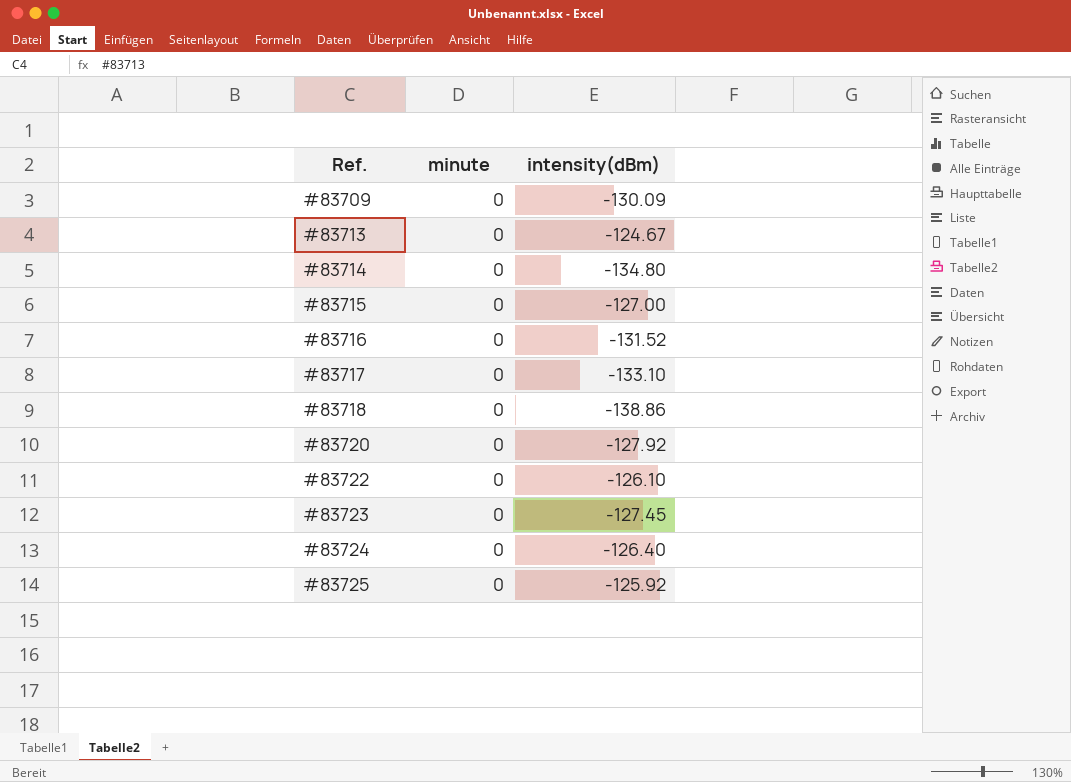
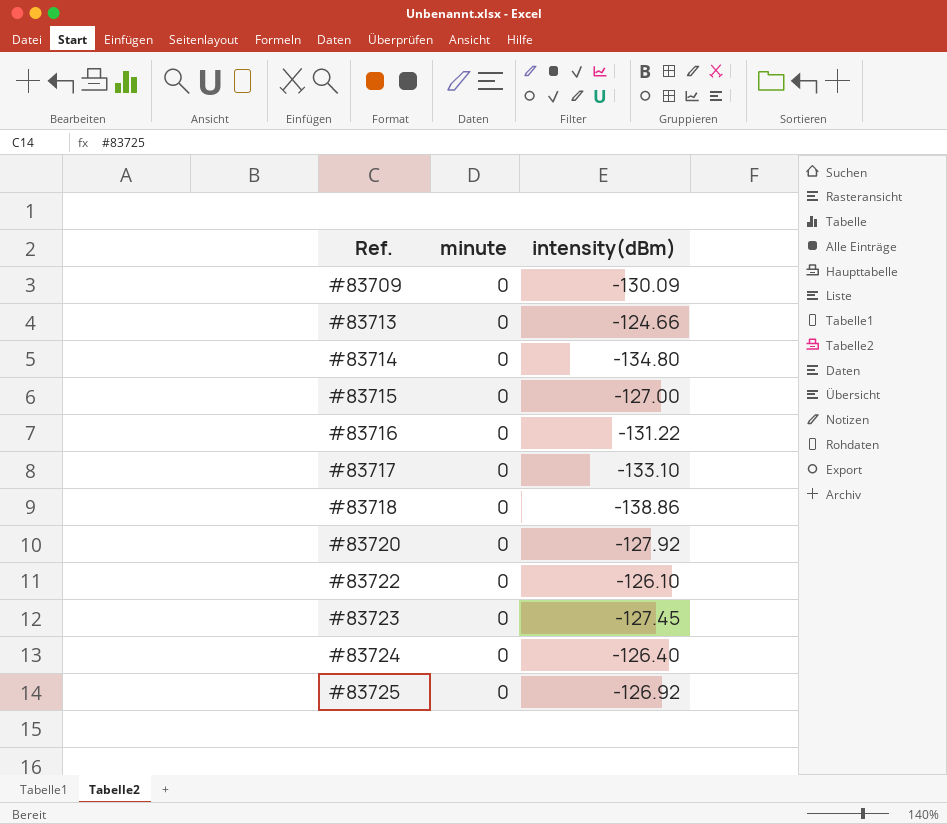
#83713 | intensity(dBm): -124.67 -> -124.66
#83716 | intensity(dBm): -131.52 -> -131.22
#83725 | intensity(dBm): -125.92 -> -126.92

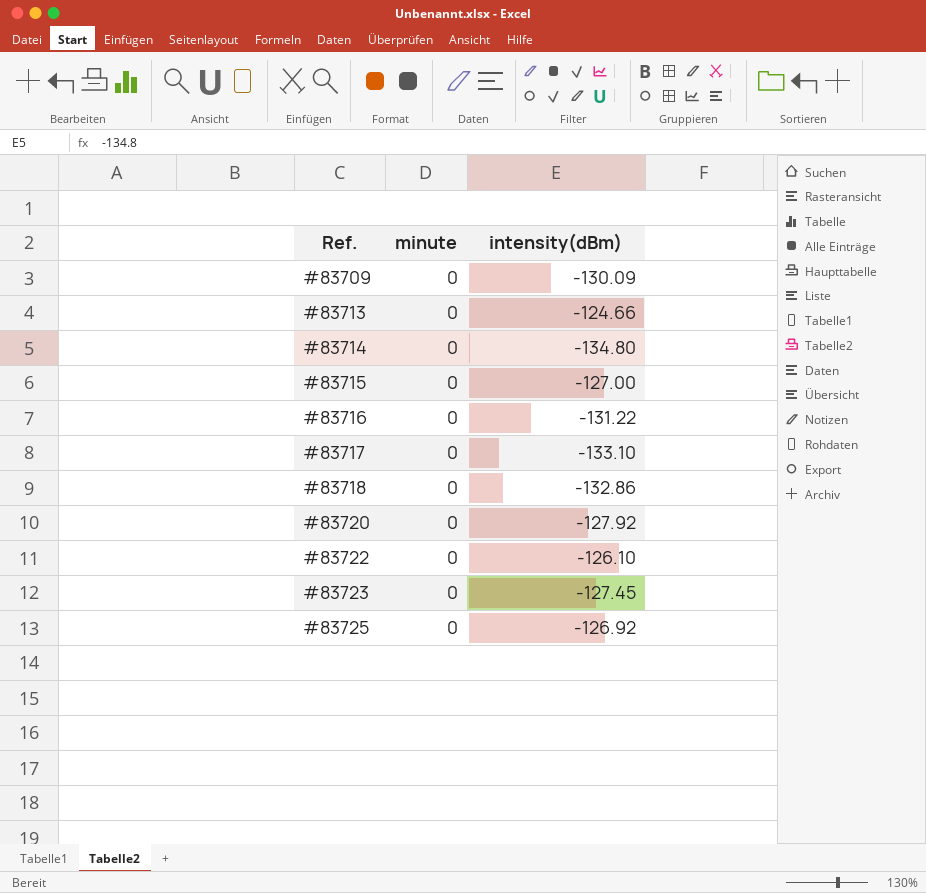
row #83724: 0 | -126.40 -> none
#83718 | intensity(dBm): -138.86 -> -132.86

